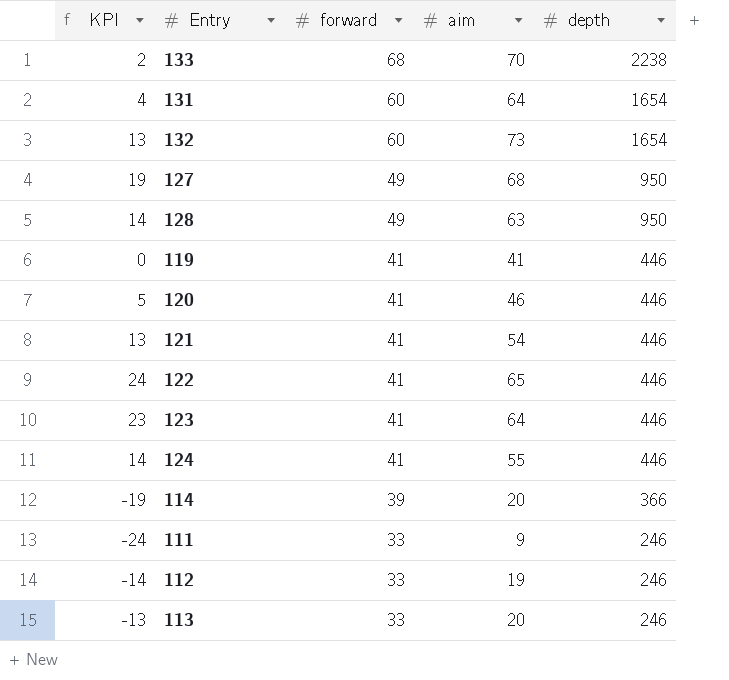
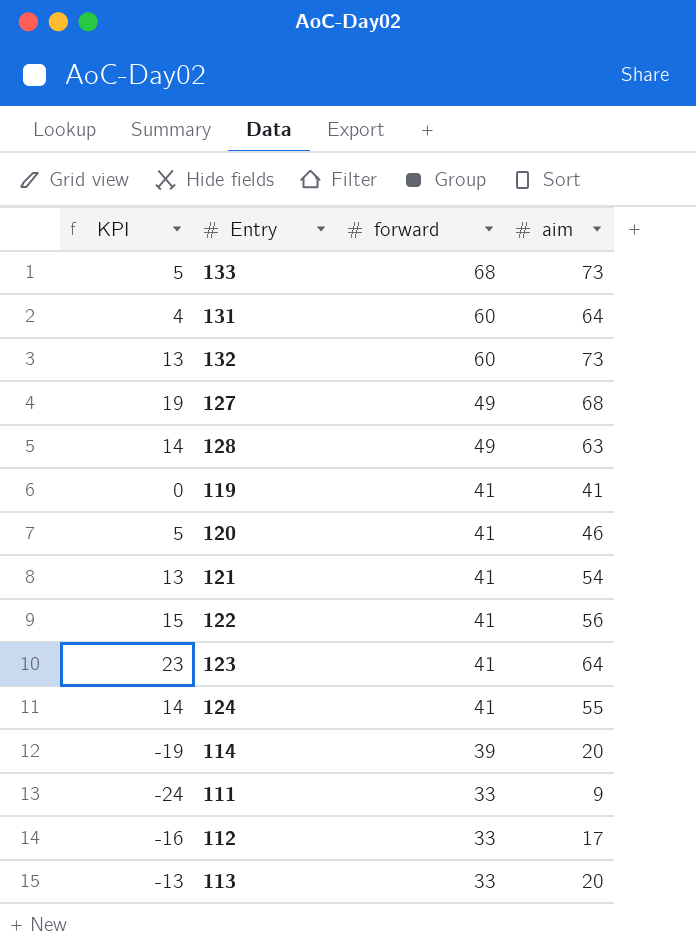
column depth | position: 5 -> none
133 | KPI: 2 -> 5
133 | aim: 70 -> 73
122 | KPI: 24 -> 15
122 | aim: 65 -> 56
112 | KPI: -14 -> -16
112 | aim: 19 -> 17

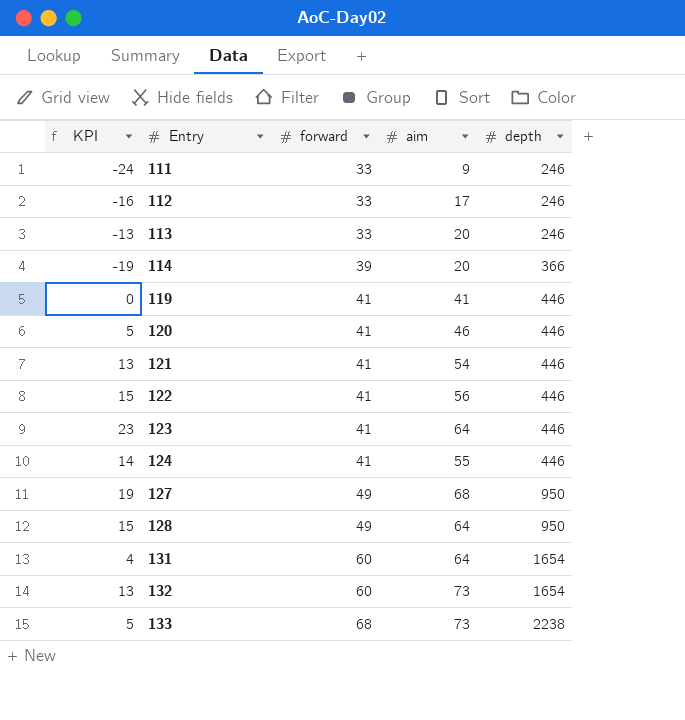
row order: forward descending -> Entry ascending
column depth | position: none -> 5
128 | KPI: 14 -> 15
128 | aim: 63 -> 64

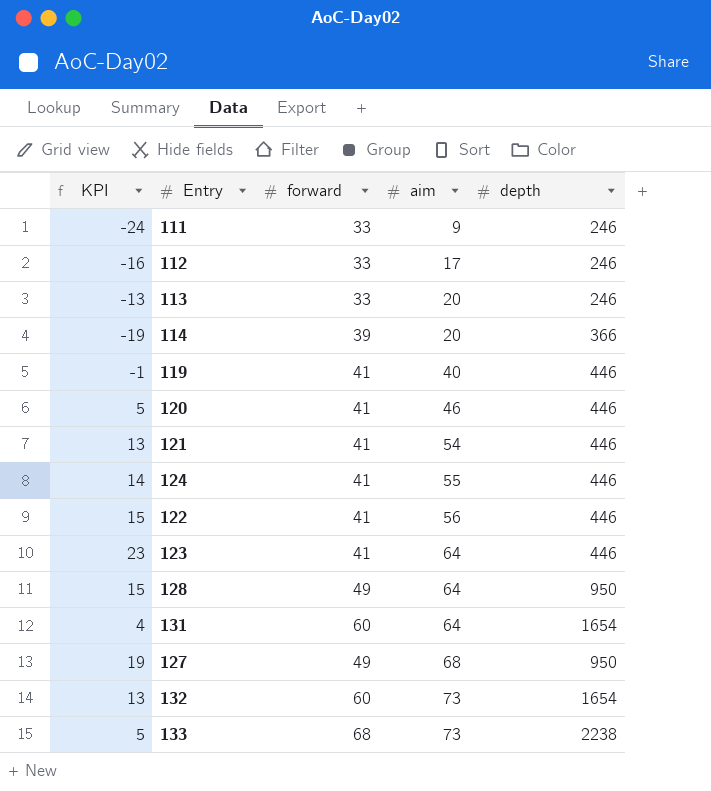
row order: Entry ascending -> aim ascending
119 | KPI: 0 -> -1
119 | aim: 41 -> 40

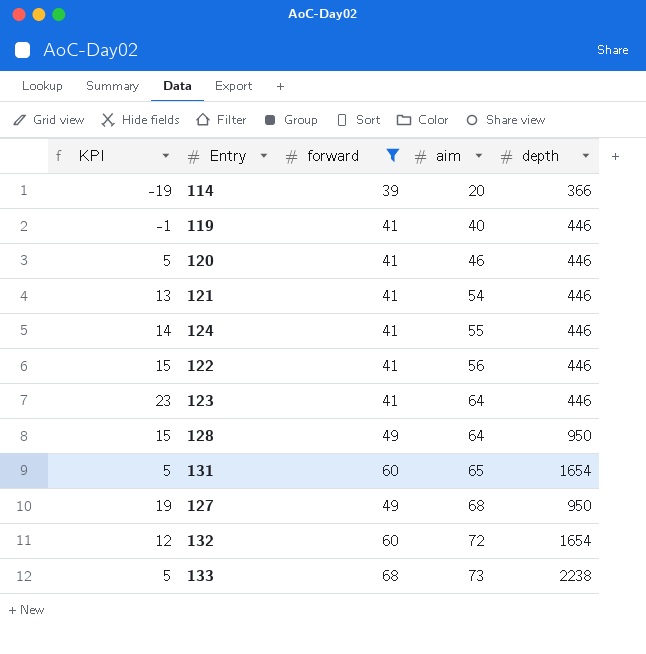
filter: none -> forward != 33
131 | KPI: 4 -> 5
131 | aim: 64 -> 65
132 | KPI: 13 -> 12
132 | aim: 73 -> 72

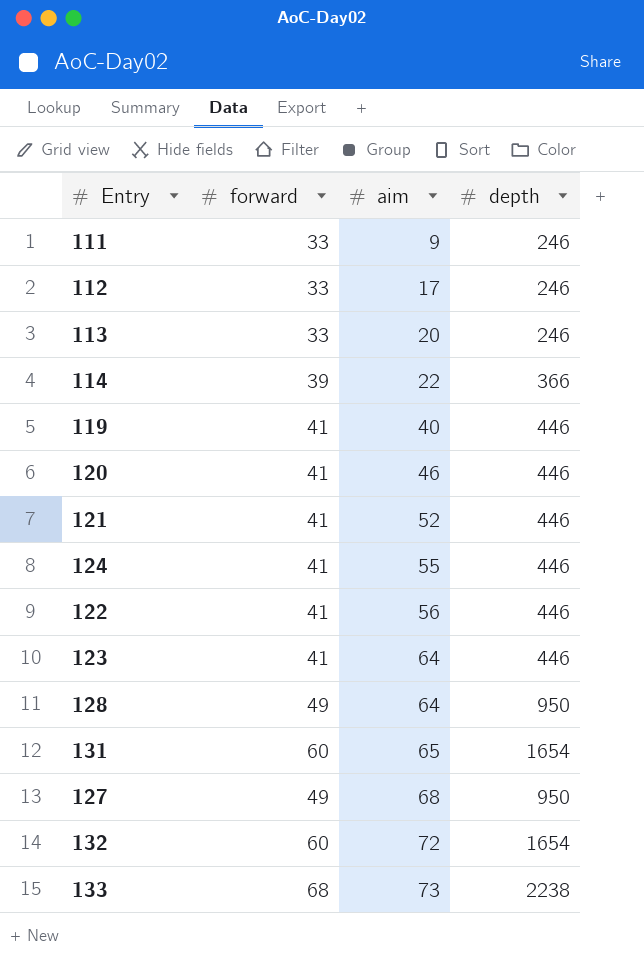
filter: forward != 33 -> none
column KPI | formula: [aim] - [forward] -> none
114 | aim: 20 -> 22
121 | aim: 54 -> 52

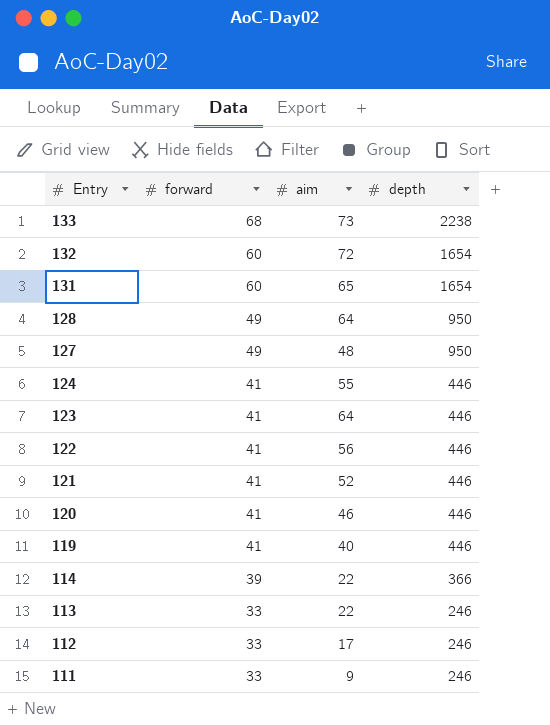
row order: aim ascending -> Entry descending
127 | aim: 68 -> 48
113 | aim: 20 -> 22

